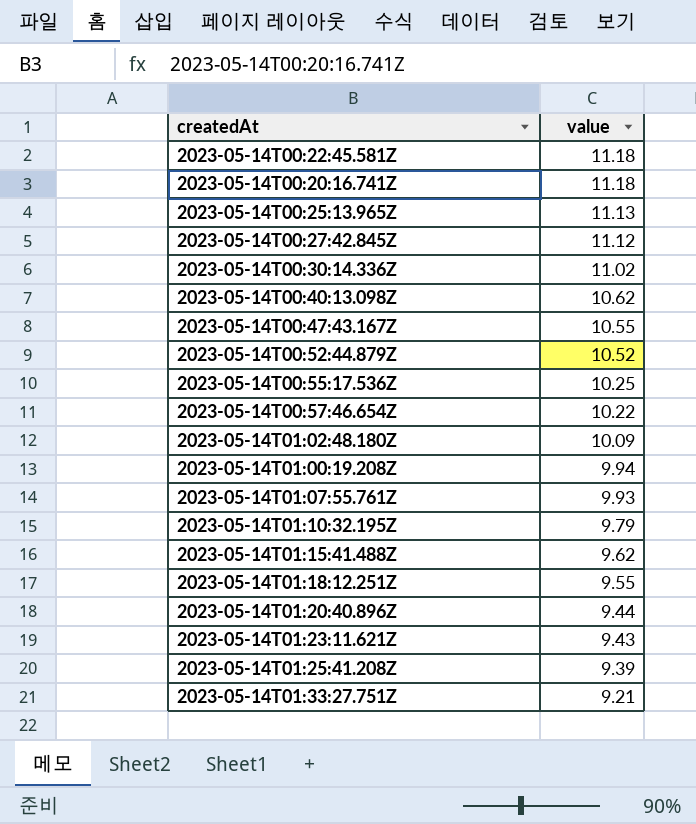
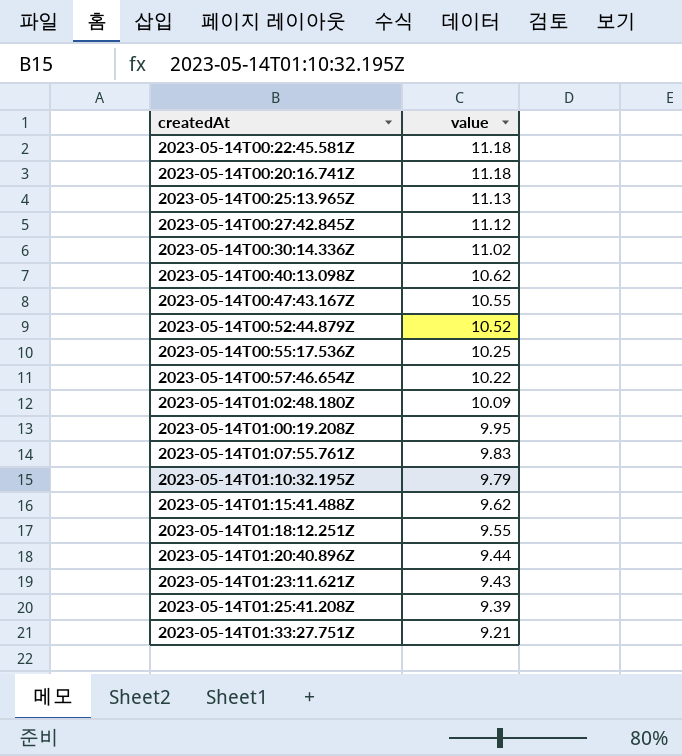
2023-05-14T01:00:19.208Z | value: 9.94 -> 9.95
2023-05-14T01:07:55.761Z | value: 9.93 -> 9.83

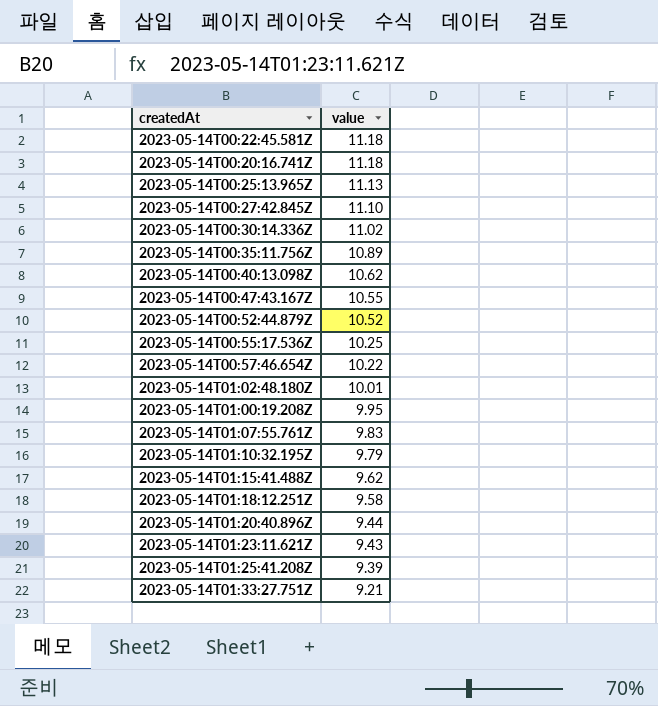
2023-05-14T00:27:42.845Z | value: 11.12 -> 11.10
row 2023-05-14T00:35:11.756Z: none -> 10.89
2023-05-14T01:02:48.180Z | value: 10.09 -> 10.01
2023-05-14T01:18:12.251Z | value: 9.55 -> 9.58

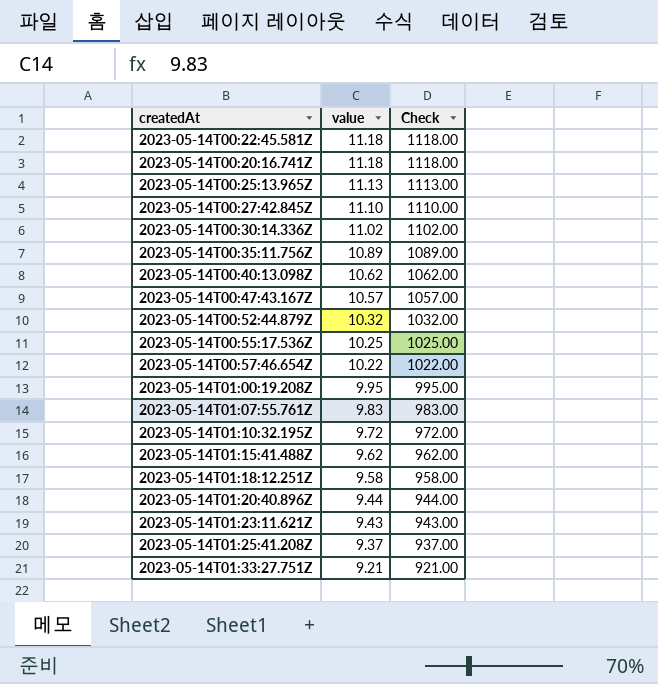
column Check | formula: none -> [value] * 100
row 2023-05-14T01:02:48.180Z: 10.01 -> none
2023-05-14T00:47:43.167Z | value: 10.55 -> 10.57
2023-05-14T00:52:44.879Z | value: 10.52 -> 10.32
2023-05-14T01:10:32.195Z | value: 9.79 -> 9.72
2023-05-14T01:25:41.208Z | value: 9.39 -> 9.37

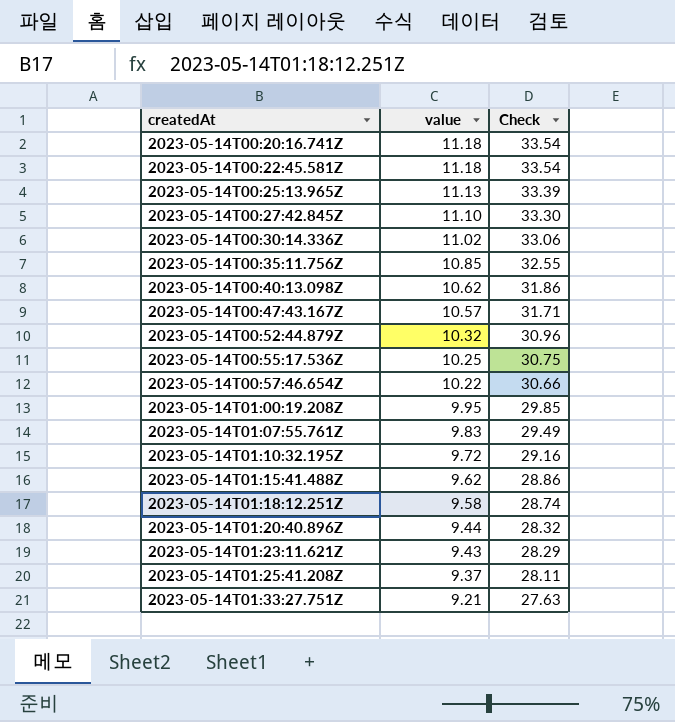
row order: value descending -> createdAt ascending
column Check | formula: [value] * 100 -> [value] * 3
2023-05-14T00:35:11.756Z | value: 10.89 -> 10.85

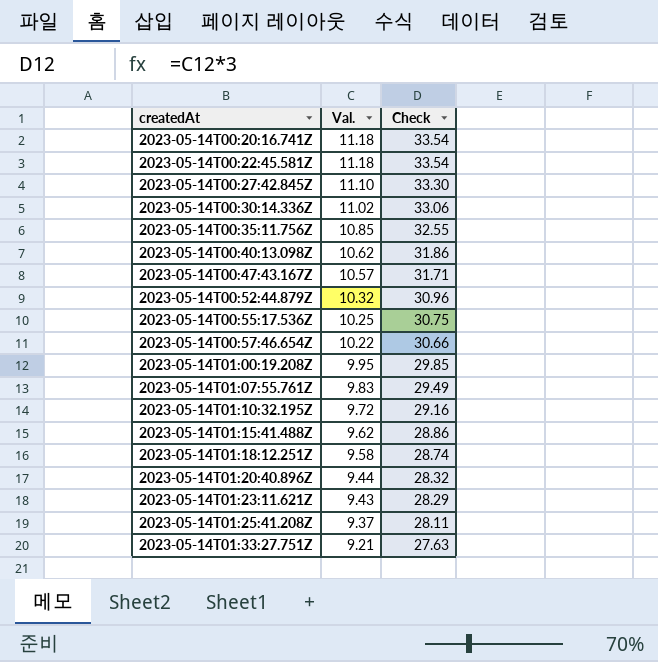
column name: value -> Val.
row 2023-05-14T00:25:13.965Z: 11.13 | 33.39 -> none

